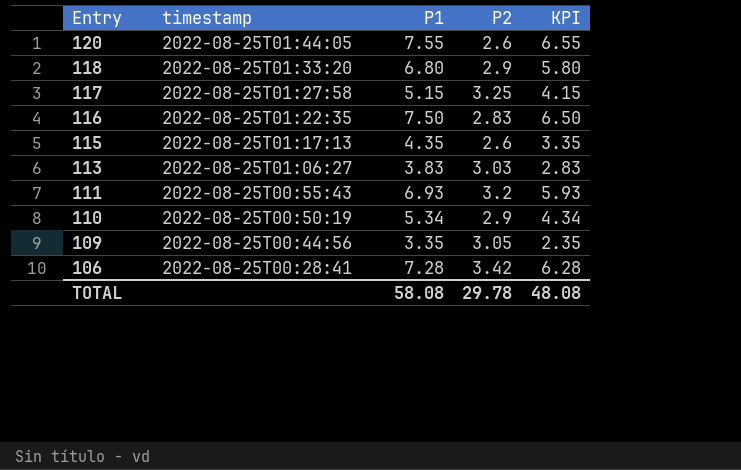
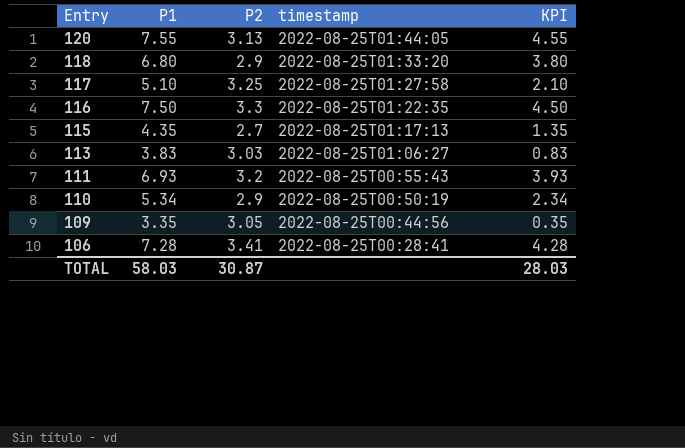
column timestamp | position: 2 -> 4
column KPI | formula: [P1] - 1 -> [P1] - 3
120 | P2: 2.6 -> 3.13
117 | P1: 5.15 -> 5.10
116 | P2: 2.83 -> 3.3
115 | P2: 2.6 -> 2.7
106 | P2: 3.42 -> 3.41
TOTAL | P1: 58.08 -> 58.03
TOTAL | P2: 29.78 -> 30.87
TOTAL | KPI: 48.08 -> 28.03

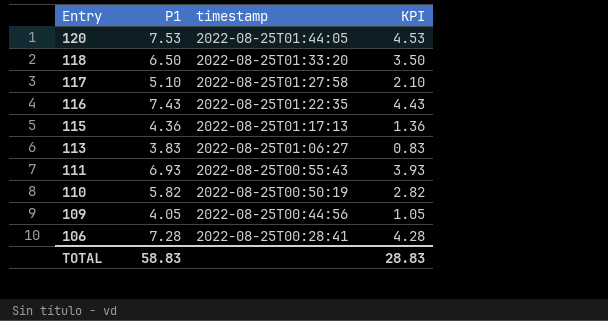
column P2 | position: 3 -> none
120 | P1: 7.55 -> 7.53
120 | KPI: 4.55 -> 4.53
118 | P1: 6.80 -> 6.50
118 | KPI: 3.80 -> 3.50
116 | P1: 7.50 -> 7.43
116 | KPI: 4.50 -> 4.43
115 | P1: 4.35 -> 4.36
115 | KPI: 1.35 -> 1.36
110 | P1: 5.34 -> 5.82
110 | KPI: 2.34 -> 2.82
109 | P1: 3.35 -> 4.05
109 | KPI: 0.35 -> 1.05
TOTAL | P1: 58.03 -> 58.83
TOTAL | KPI: 28.03 -> 28.83

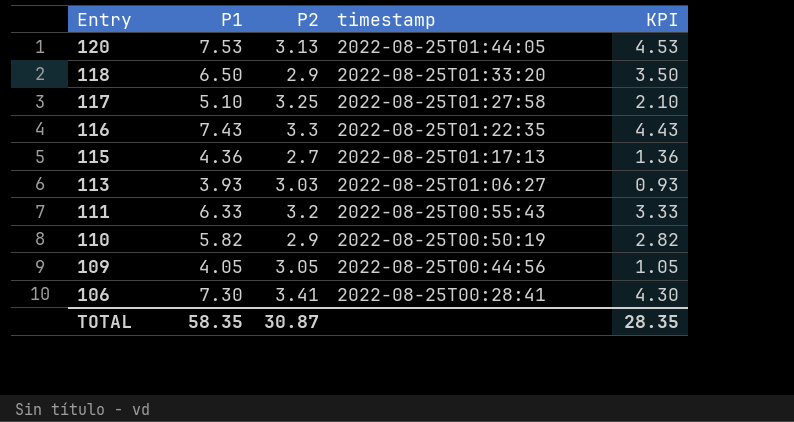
column P2 | position: none -> 3
113 | P1: 3.83 -> 3.93
113 | KPI: 0.83 -> 0.93
111 | P1: 6.93 -> 6.33
111 | KPI: 3.93 -> 3.33
106 | P1: 7.28 -> 7.30
106 | KPI: 4.28 -> 4.30
TOTAL | P1: 58.83 -> 58.35
TOTAL | KPI: 28.83 -> 28.35

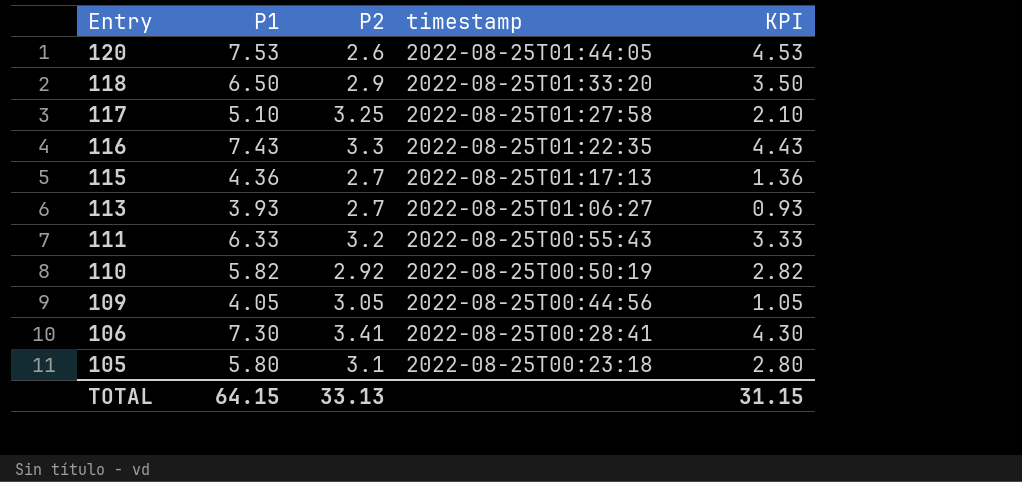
120 | P2: 3.13 -> 2.6
113 | P2: 3.03 -> 2.7
110 | P2: 2.9 -> 2.92
row 105: none -> 5.80 | 3.1 | 2022-08-25T00:23:18 | 2.80
TOTAL | P1: 58.35 -> 64.15
TOTAL | P2: 30.87 -> 33.13
TOTAL | KPI: 28.35 -> 31.15

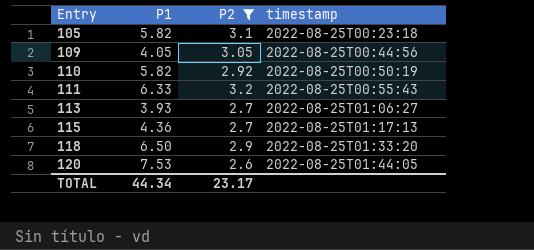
filter: none -> P2 <= 3.2
row order: Entry descending -> Entry ascending
column KPI | formula: [P1] - 3 -> none
105 | P1: 5.80 -> 5.82
TOTAL | P1: 64.15 -> 44.34
TOTAL | P2: 33.13 -> 23.17

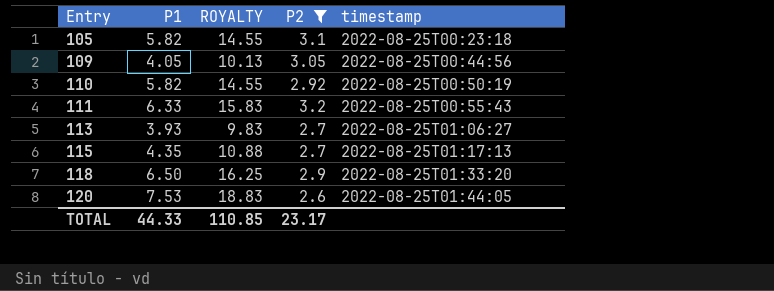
column ROYALTY | formula: none -> [P1] * 2.5
115 | P1: 4.36 -> 4.35
TOTAL | P1: 44.34 -> 44.33

